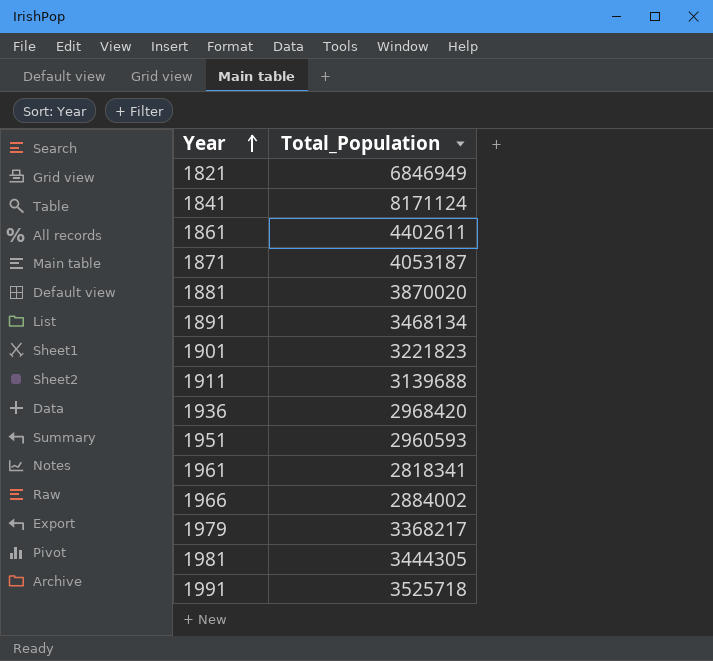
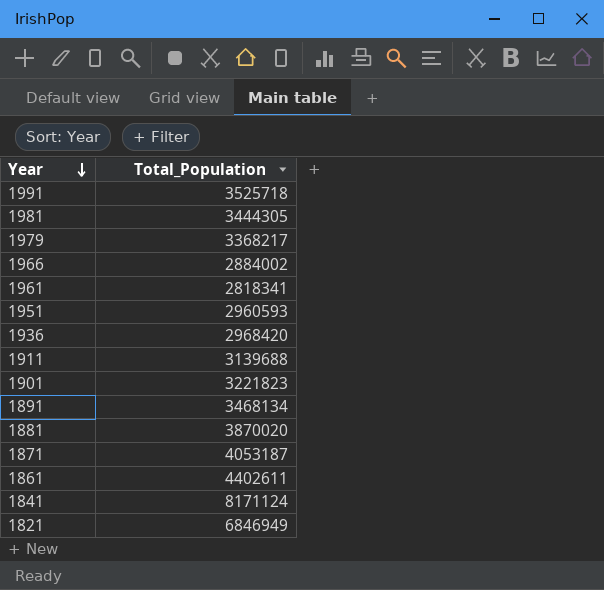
row order: Year ascending -> Year descending

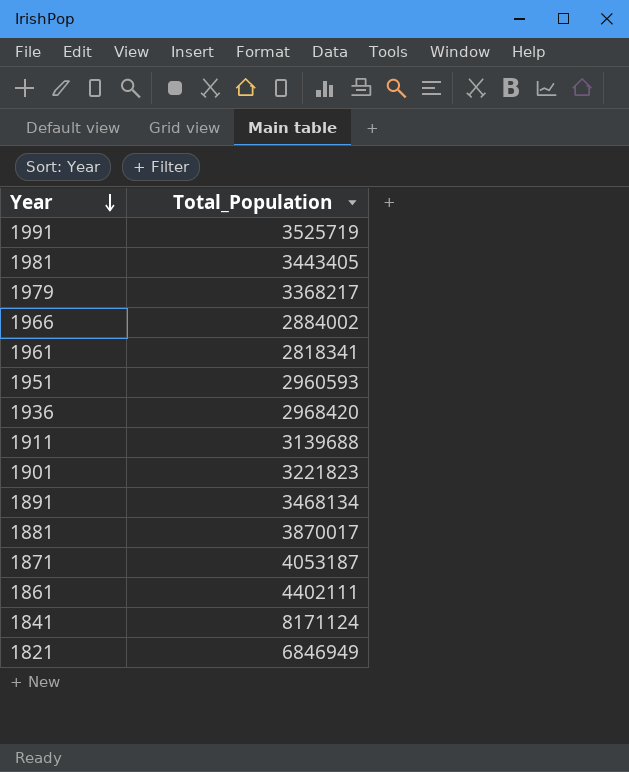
1991 | Total_Population: 3525718 -> 3525719
1981 | Total_Population: 3444305 -> 3443405
1881 | Total_Population: 3870020 -> 3870017
1861 | Total_Population: 4402611 -> 4402111

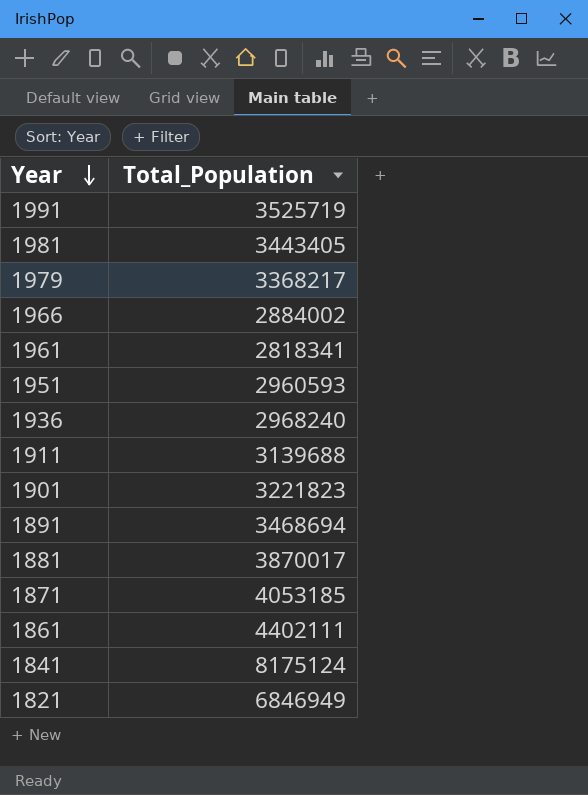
1936 | Total_Population: 2968420 -> 2968240
1891 | Total_Population: 3468134 -> 3468694
1871 | Total_Population: 4053187 -> 4053185
1841 | Total_Population: 8171124 -> 8175124

